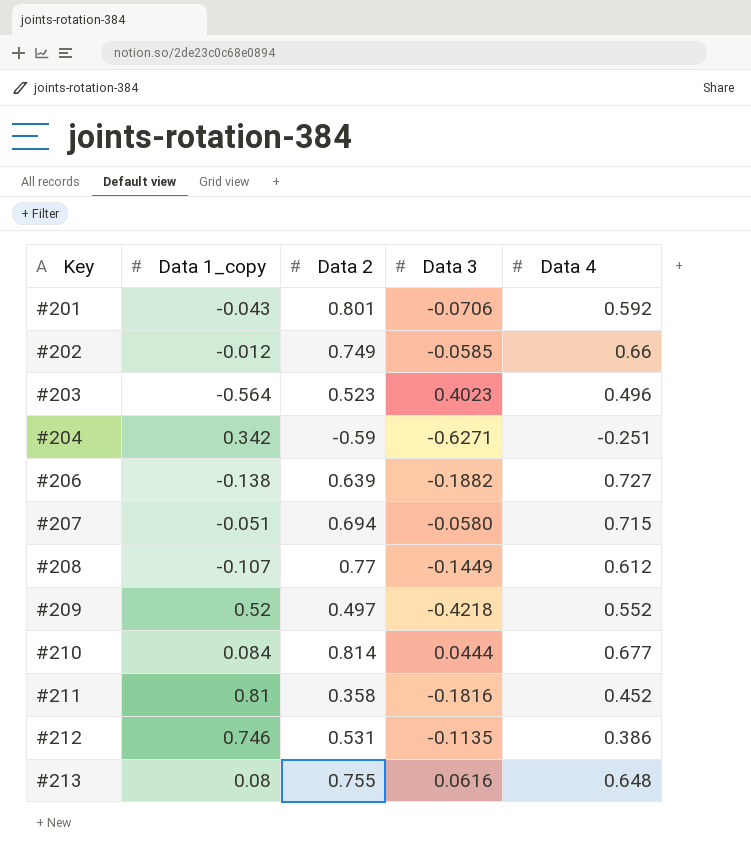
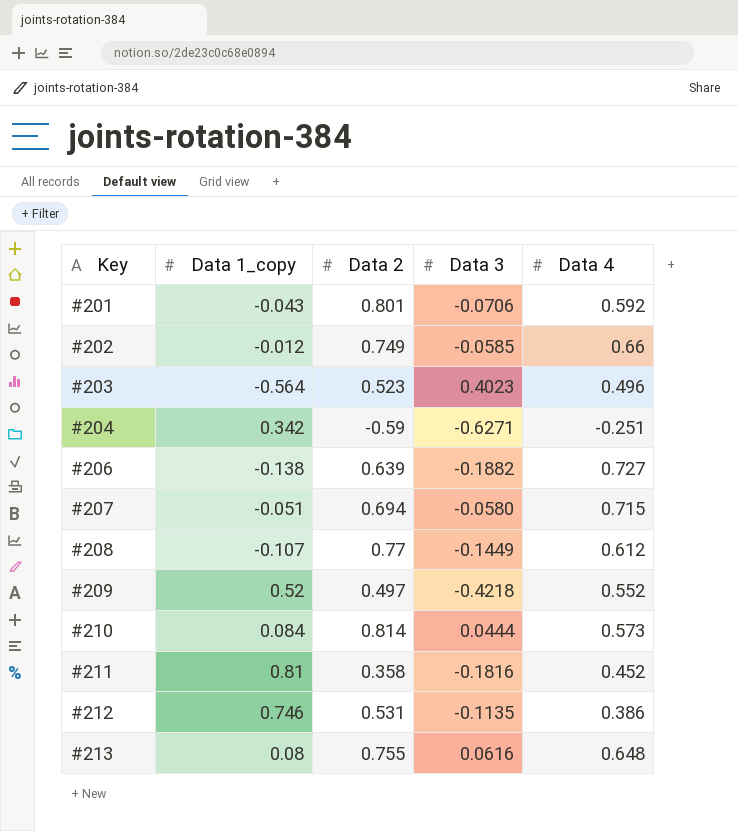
#210 | Data 4: 0.677 -> 0.573

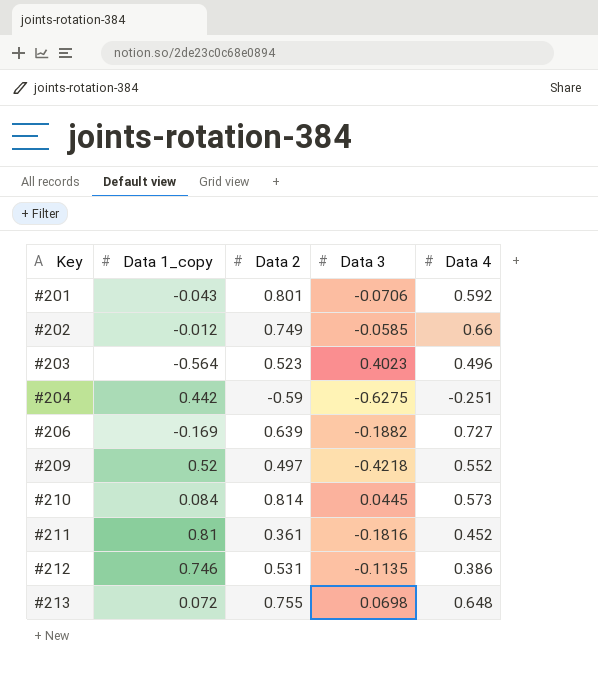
row #207: -0.051 | 0.694 | -0.0580 | 0.715 -> none
row #208: -0.107 | 0.77 | -0.1449 | 0.612 -> none
#204 | Data 1_copy: 0.342 -> 0.442
#204 | Data 3: -0.6271 -> -0.6275
#206 | Data 1_copy: -0.138 -> -0.169
#210 | Data 3: 0.0444 -> 0.0445
#211 | Data 2: 0.358 -> 0.361
#213 | Data 1_copy: 0.08 -> 0.072
#213 | Data 3: 0.0616 -> 0.0698

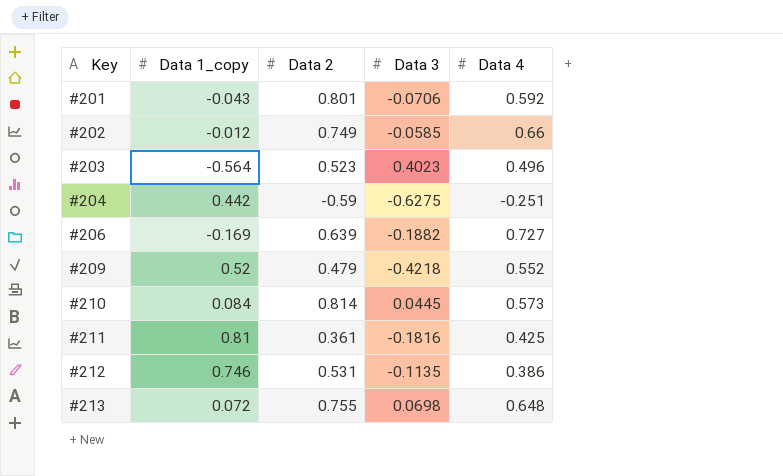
#209 | Data 2: 0.497 -> 0.479
#211 | Data 4: 0.452 -> 0.425

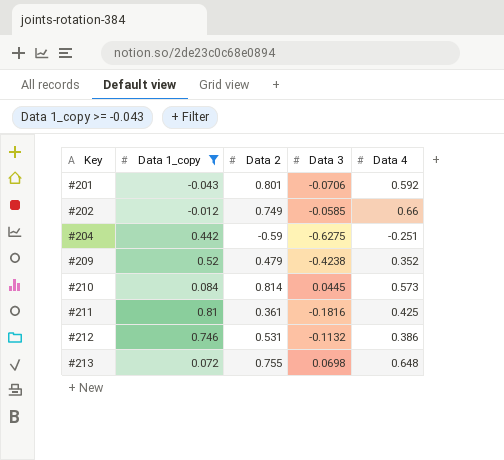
filter: none -> Data 1_copy >= -0.043
#209 | Data 3: -0.4218 -> -0.4238
#209 | Data 4: 0.552 -> 0.352
#212 | Data 3: -0.1135 -> -0.1132

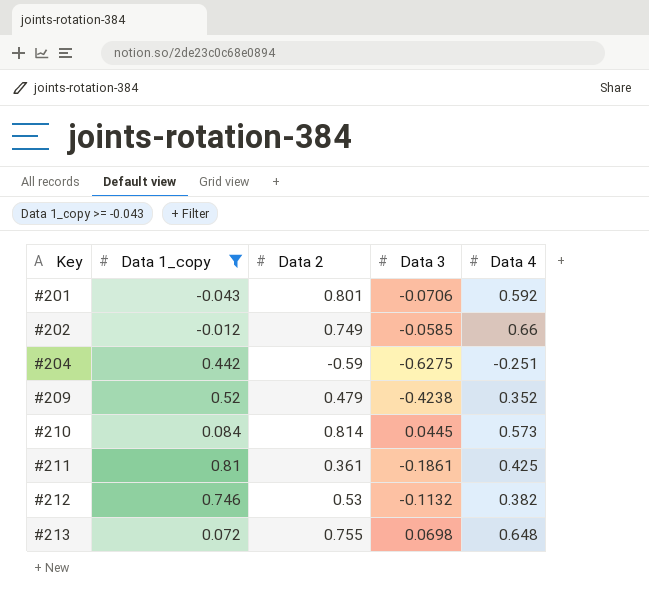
#211 | Data 3: -0.1816 -> -0.1861
#212 | Data 2: 0.531 -> 0.53
#212 | Data 4: 0.386 -> 0.382

